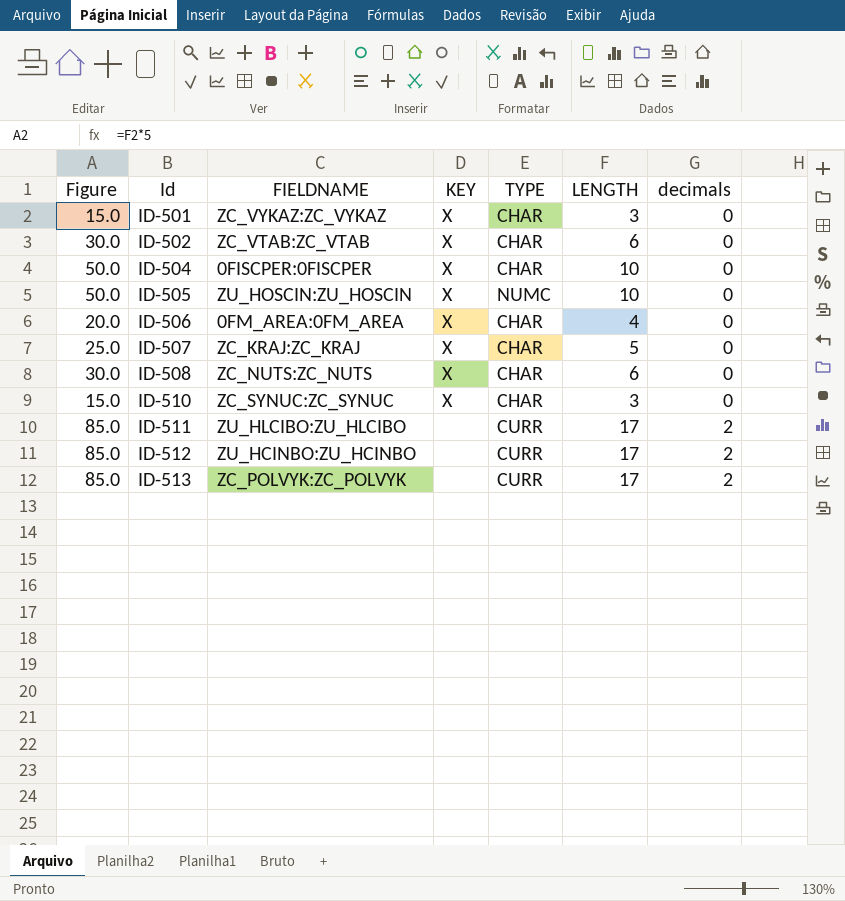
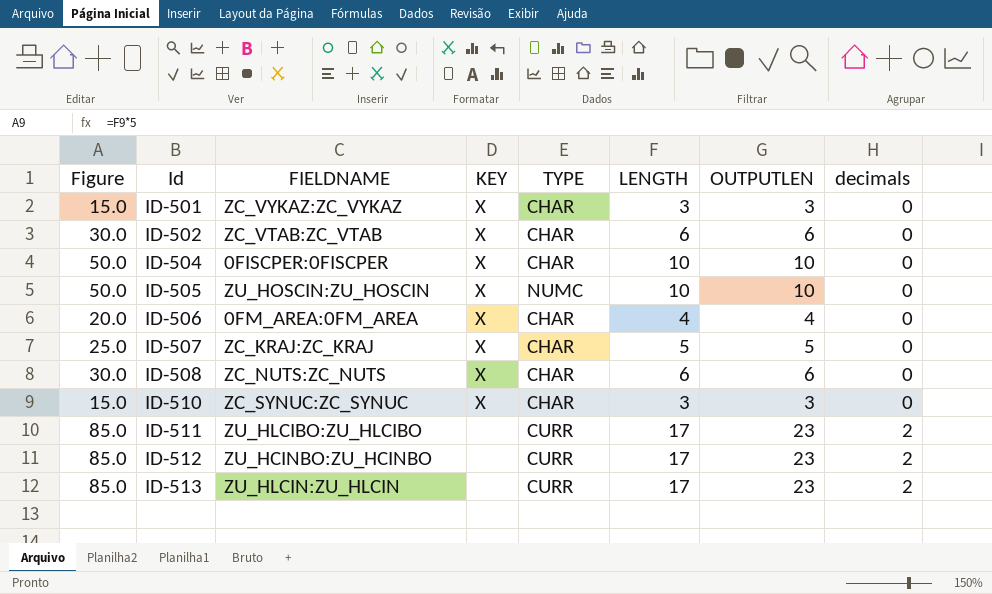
column OUTPUTLEN | position: none -> 7
ID-513 | FIELDNAME: ZC_POLVYK:ZC_POLVYK -> ZU_HLCIN:ZU_HLCIN

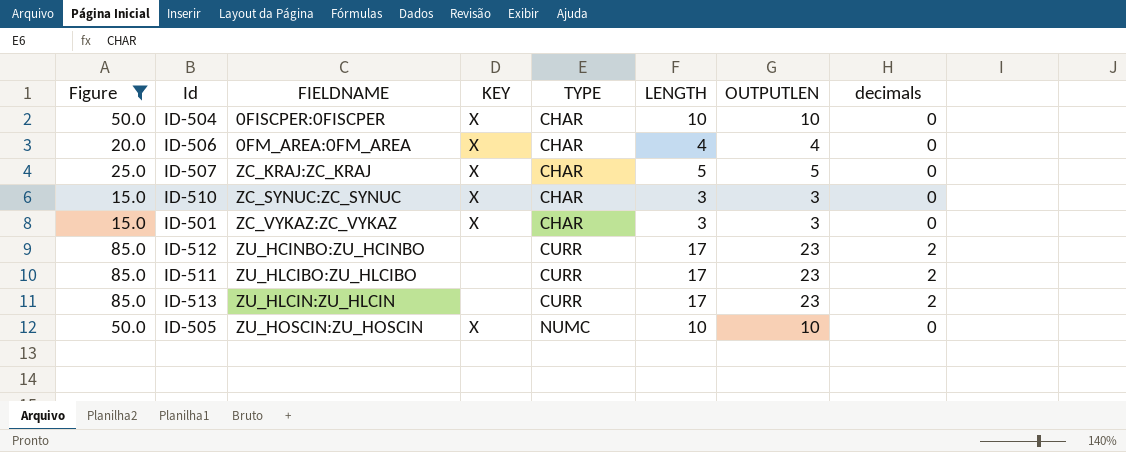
filter: none -> Figure != 30.0
row order: Id ascending -> FIELDNAME ascending

